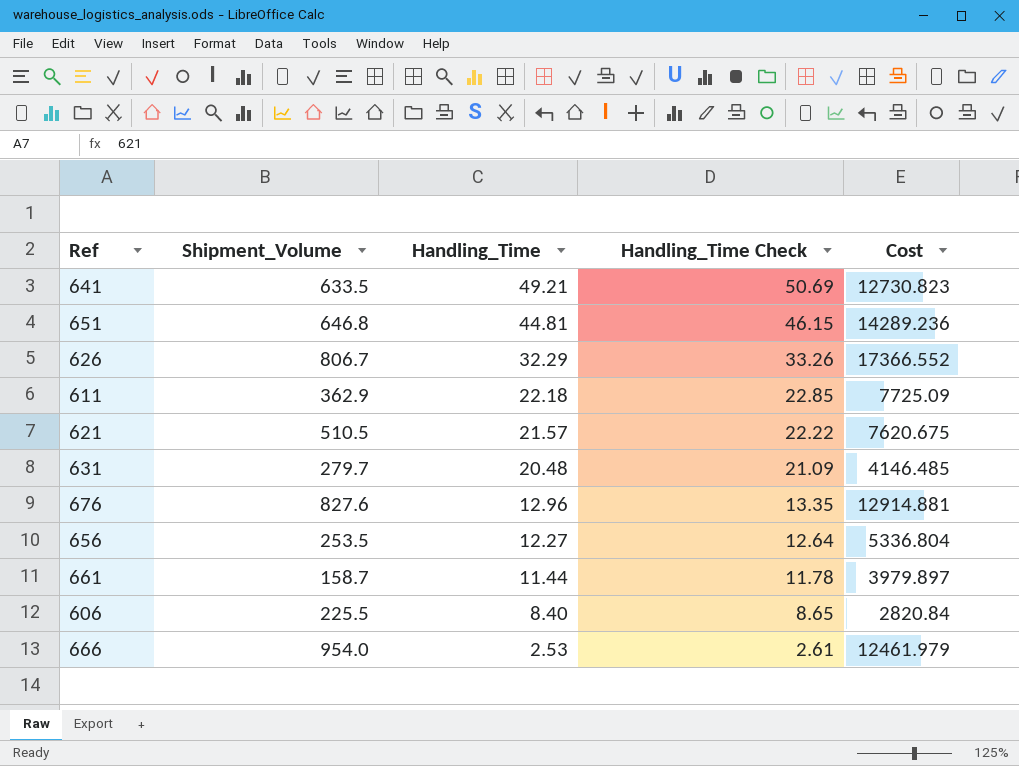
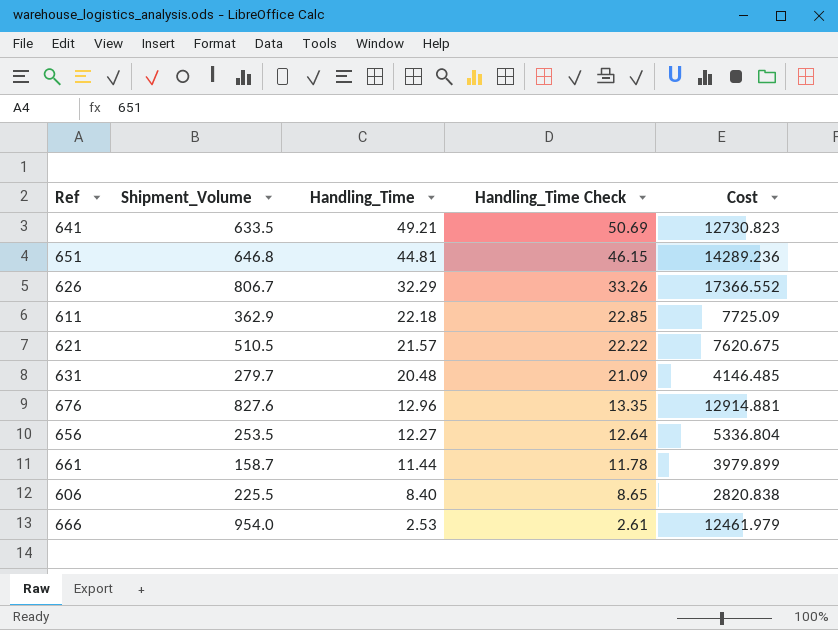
661 | Cost: 3979.897 -> 3979.899
606 | Cost: 2820.84 -> 2820.838

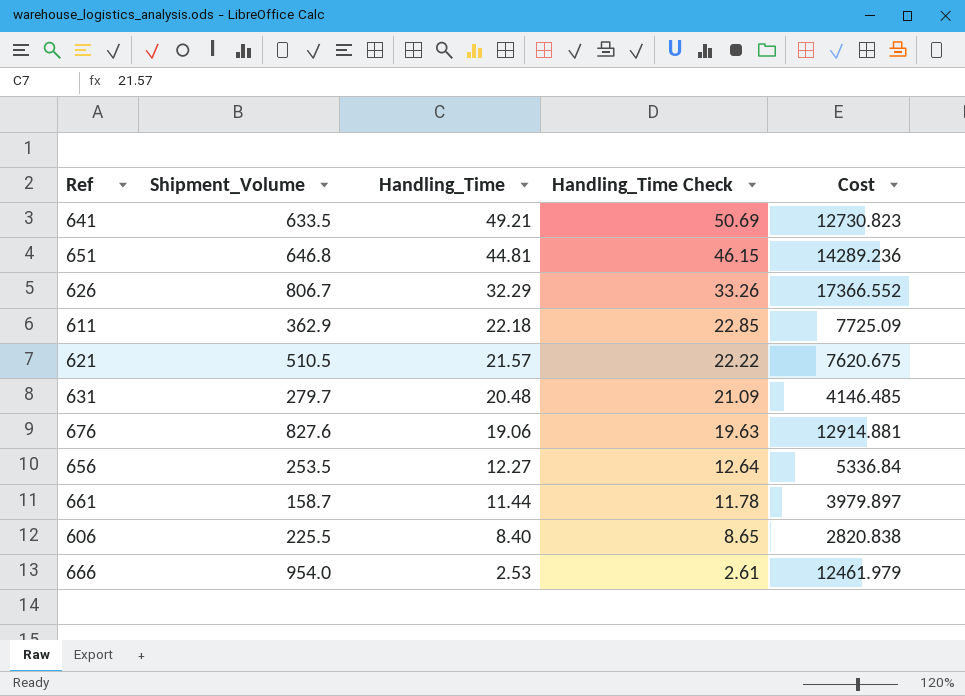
676 | Handling_Time: 12.96 -> 19.06
676 | Handling_Time Check: 13.35 -> 19.63
656 | Cost: 5336.804 -> 5336.84
661 | Cost: 3979.899 -> 3979.897

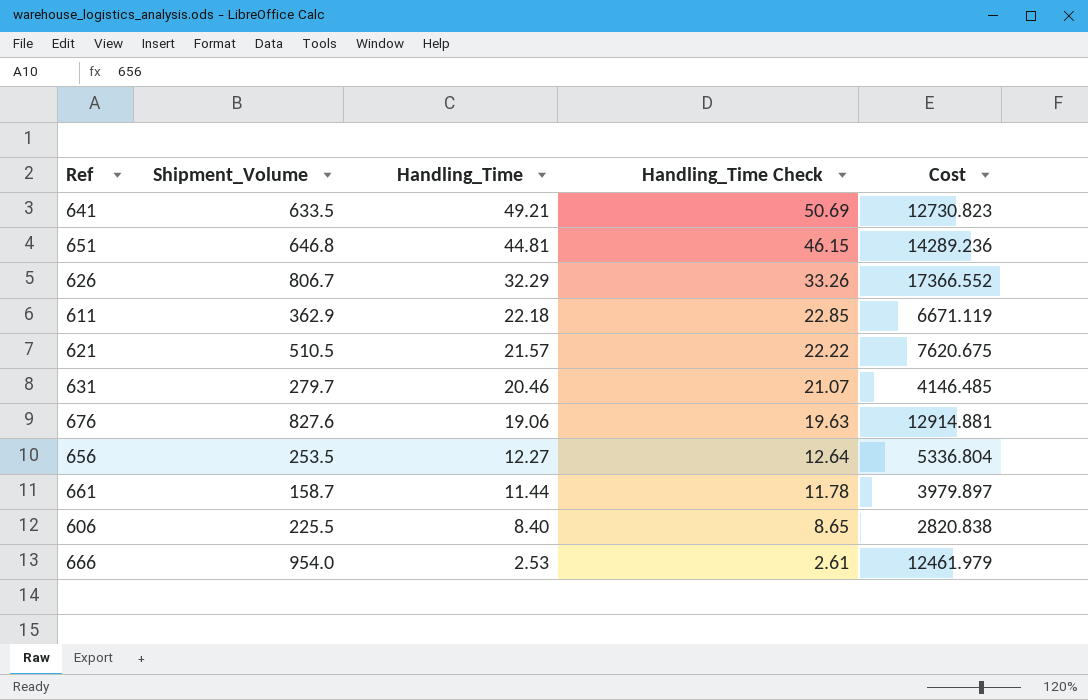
611 | Cost: 7725.09 -> 6671.119
631 | Handling_Time: 20.48 -> 20.46
631 | Handling_Time Check: 21.09 -> 21.07
656 | Cost: 5336.84 -> 5336.804

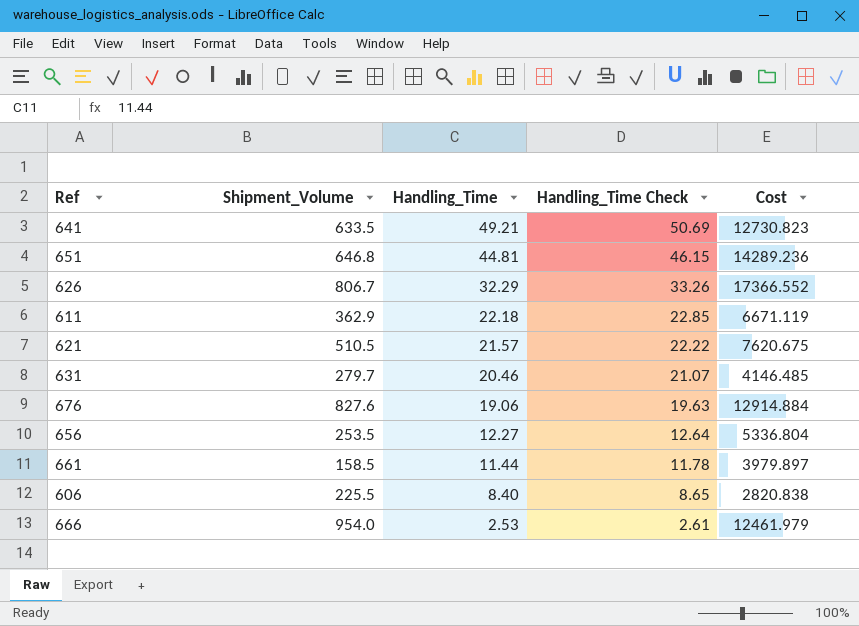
676 | Cost: 12914.881 -> 12914.884
661 | Shipment_Volume: 158.7 -> 158.5

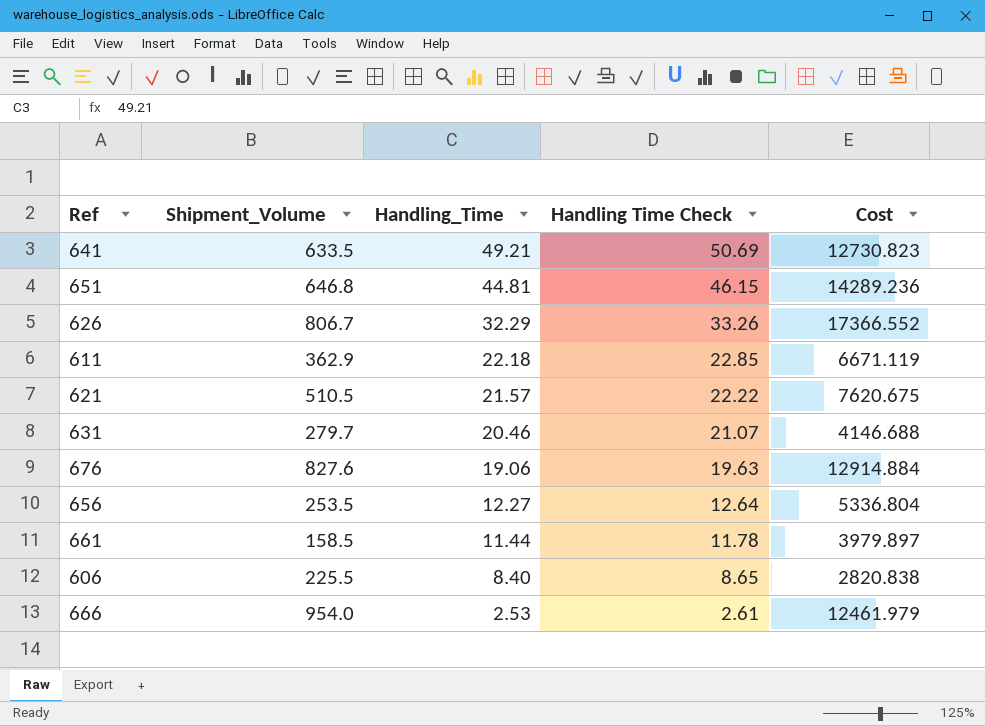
column name: Handling_Time Check -> Handling Time Check
631 | Cost: 4146.485 -> 4146.688

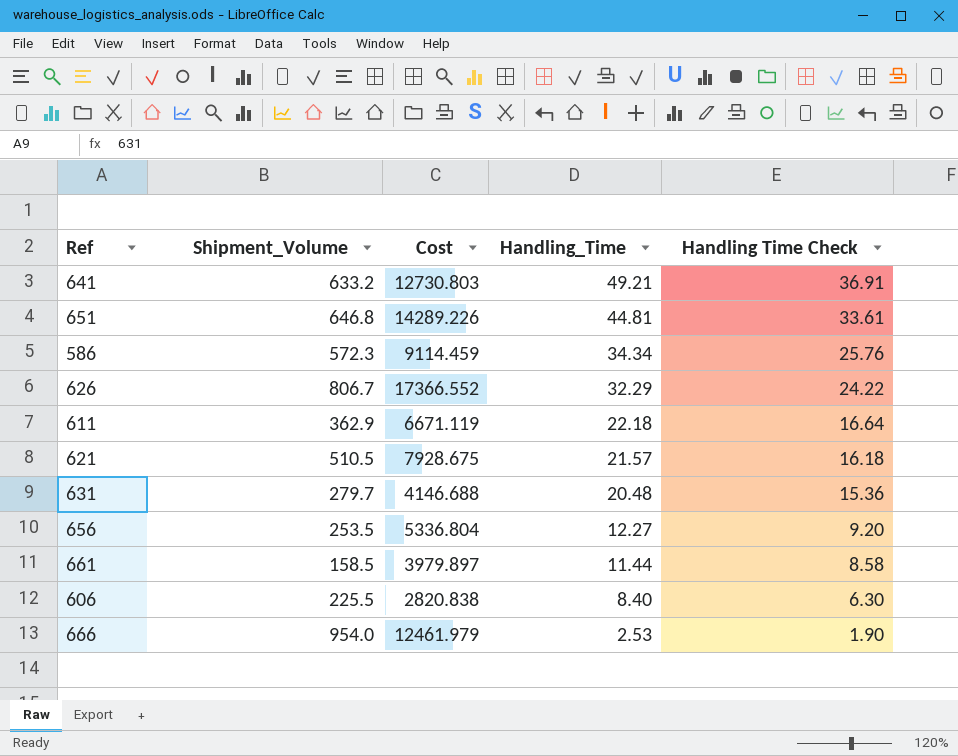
column Cost | position: 5 -> 3
column Handling Time Check | formula: [Handling_Time] * 1.03 -> [Handling_Time] * 0.75
row 676: 827.6 | 19.06 | 19.63 | 12914.884 -> none
641 | Shipment_Volume: 633.5 -> 633.2
641 | Cost: 12730.823 -> 12730.803
651 | Cost: 14289.236 -> 14289.226
row 586: none -> 572.3 | 9114.459 | 34.34 | 25.76
621 | Cost: 7620.675 -> 7928.675
631 | Handling_Time: 20.46 -> 20.48

